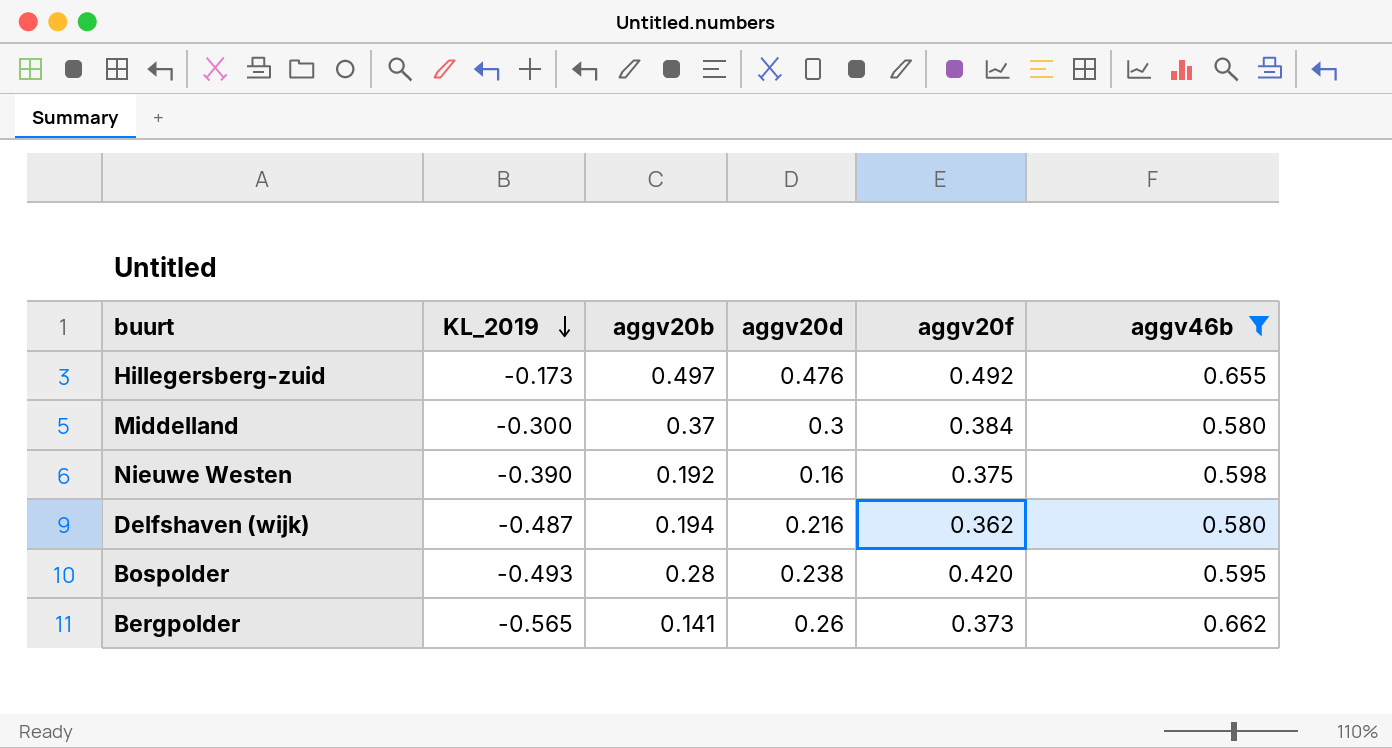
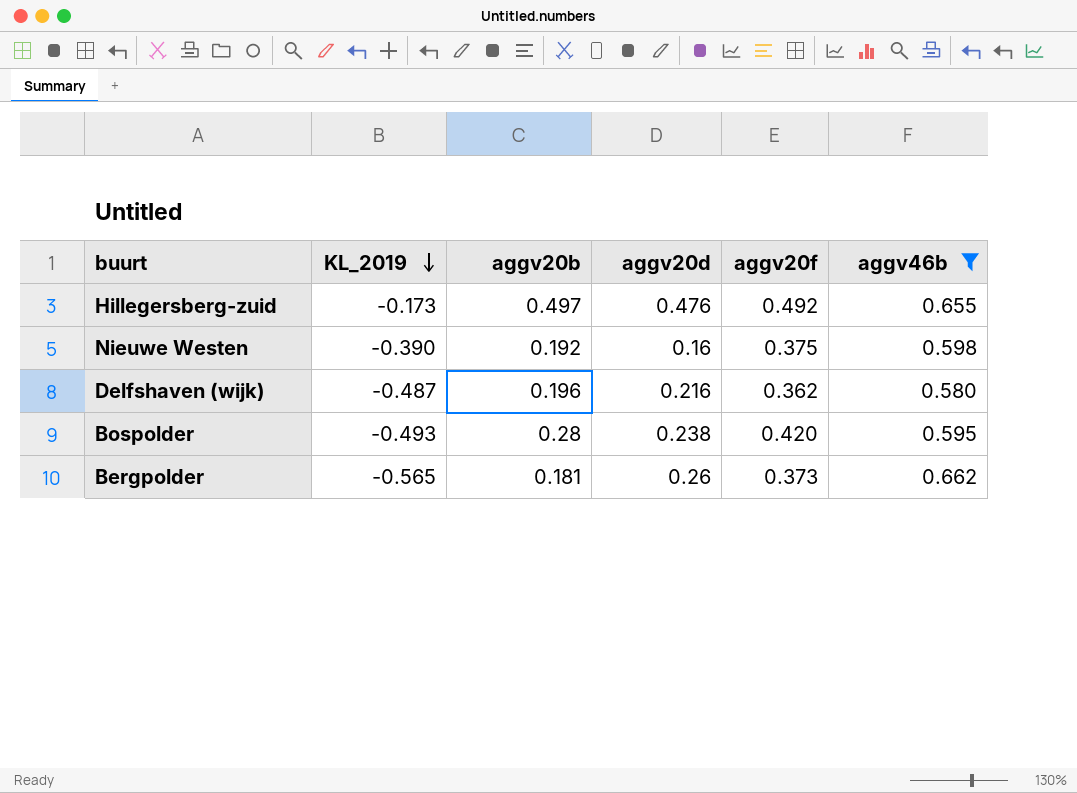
row Middelland: -0.300 | 0.37 | 0.3 | 0.384 | 0.580 -> none
Delfshaven (wijk) | aggv20b: 0.194 -> 0.196
Bergpolder | aggv20b: 0.141 -> 0.181

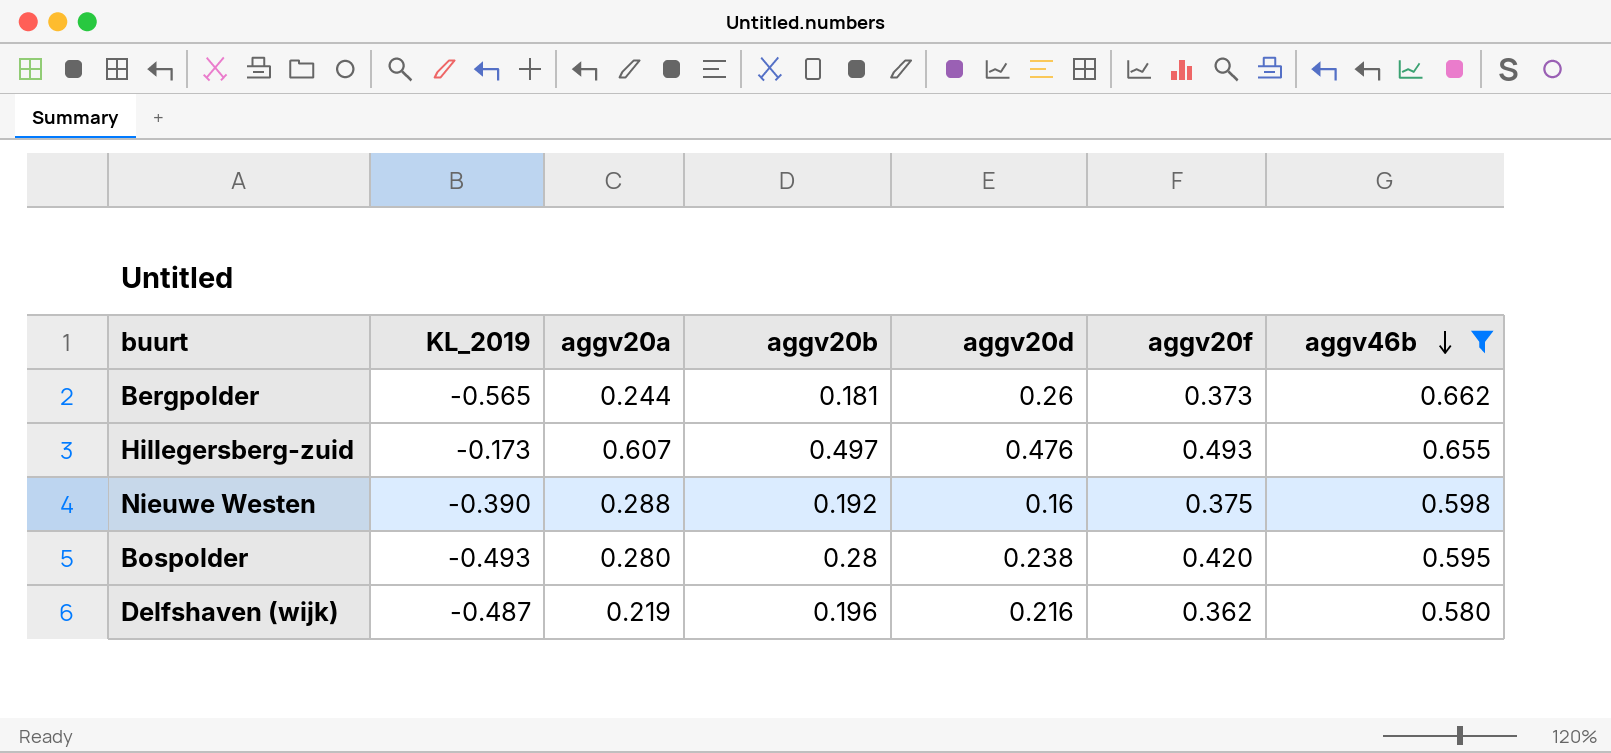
row order: KL_2019 descending -> aggv46b descending
column aggv20a | position: none -> 3
Hillegersberg-zuid | aggv20f: 0.492 -> 0.493

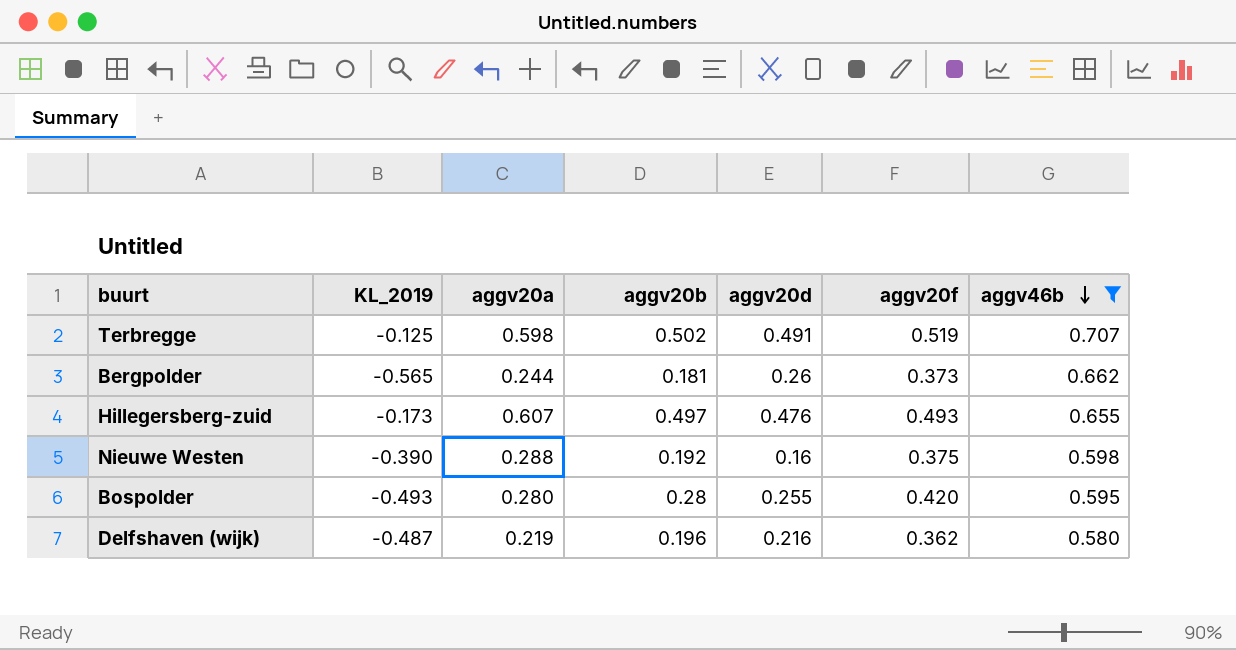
row Terbregge: none -> -0.125 | 0.598 | 0.502 | 0.491 | 0.519 | 0.707
Bospolder | aggv20d: 0.238 -> 0.255

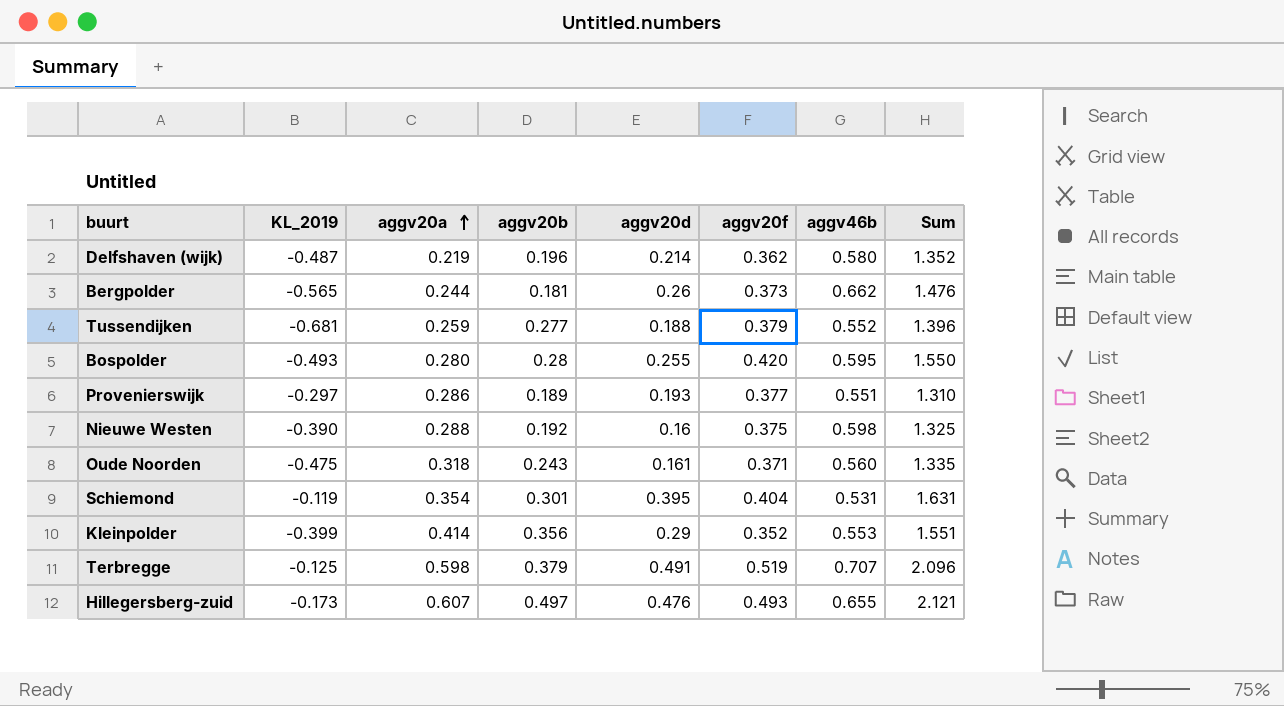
filter: aggv46b >= 0.580 -> none
row order: aggv46b descending -> aggv20a ascending
column Sum | formula: none -> [aggv20b] + [aggv20d] + [aggv20f] + [aggv46b]
Delfshaven (wijk) | aggv20d: 0.216 -> 0.214
Terbregge | aggv20b: 0.502 -> 0.379

